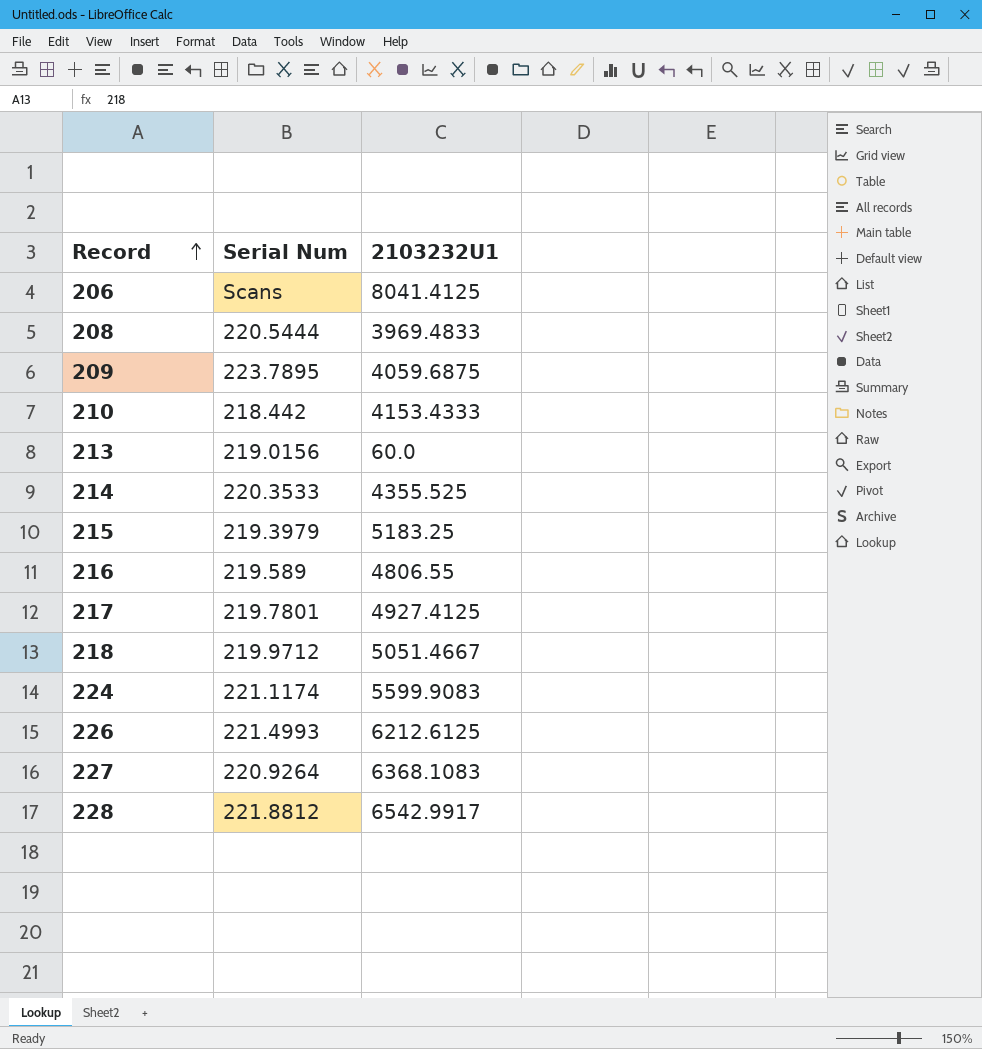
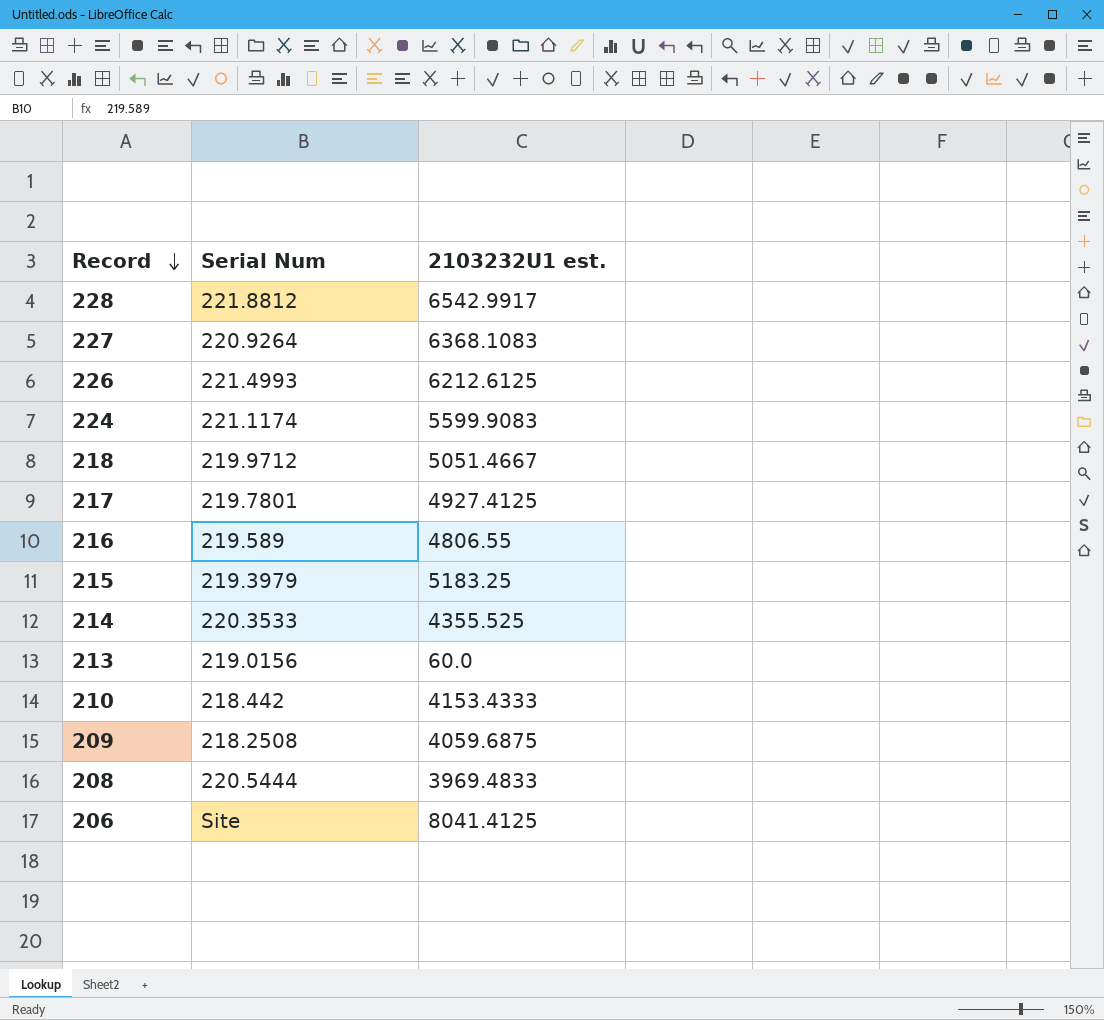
row order: Record ascending -> Record descending
column name: 2103232U1 -> 2103232U1 est.
209 | Serial Num: 223.7895 -> 218.2508
206 | Serial Num: Scans -> Site

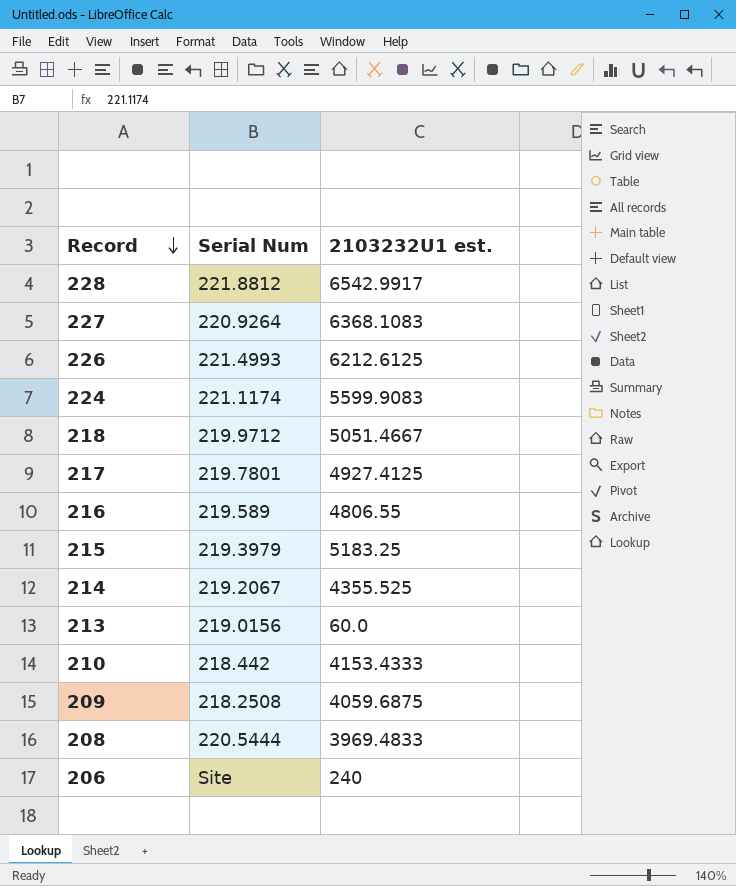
214 | Serial Num: 220.3533 -> 219.2067
206 | 2103232U1 est.: 8041.4125 -> 240

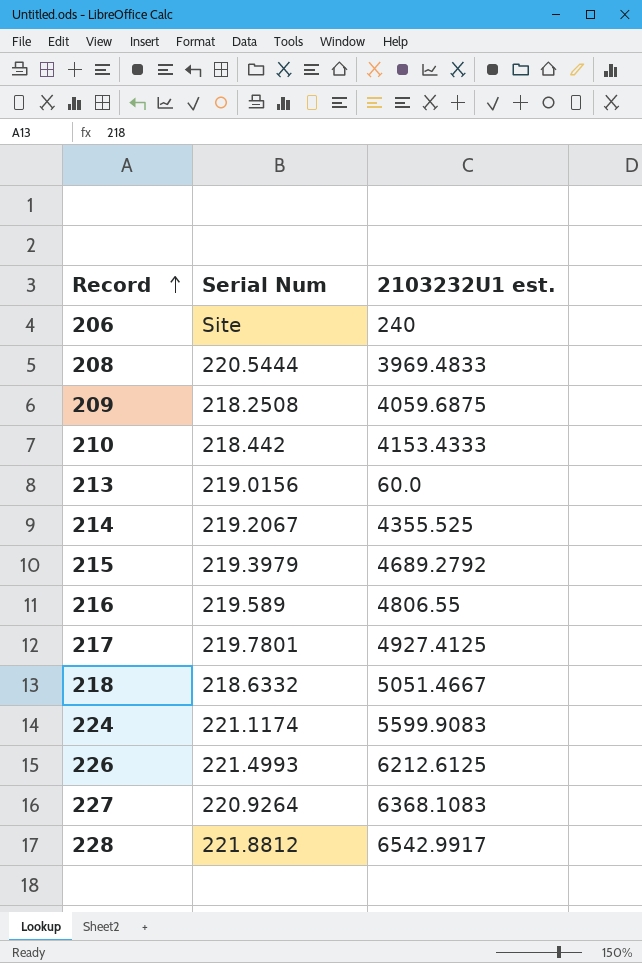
row order: Record descending -> Record ascending
215 | 2103232U1 est.: 5183.25 -> 4689.2792
218 | Serial Num: 219.9712 -> 218.6332

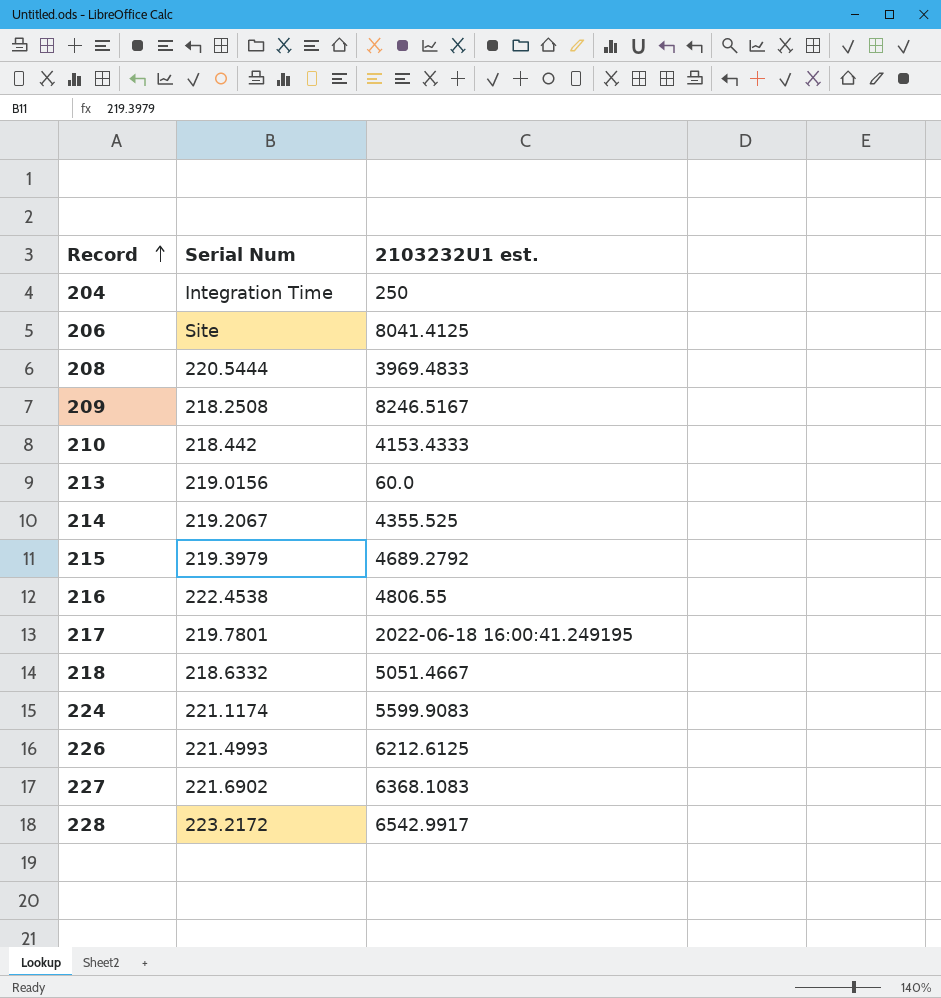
row 204: none -> Integration Time | 250
206 | 2103232U1 est.: 240 -> 8041.4125
209 | 2103232U1 est.: 4059.6875 -> 8246.5167
216 | Serial Num: 219.589 -> 222.4538
217 | 2103232U1 est.: 4927.4125 -> 2022-06-18 16:00:41.249195
227 | Serial Num: 220.9264 -> 221.6902
228 | Serial Num: 221.8812 -> 223.2172

